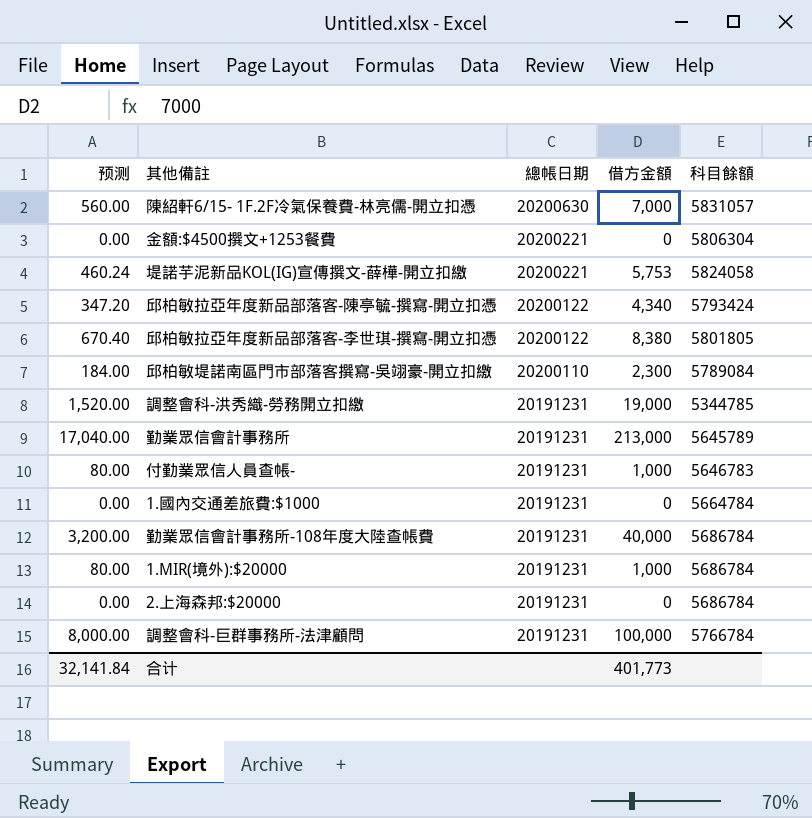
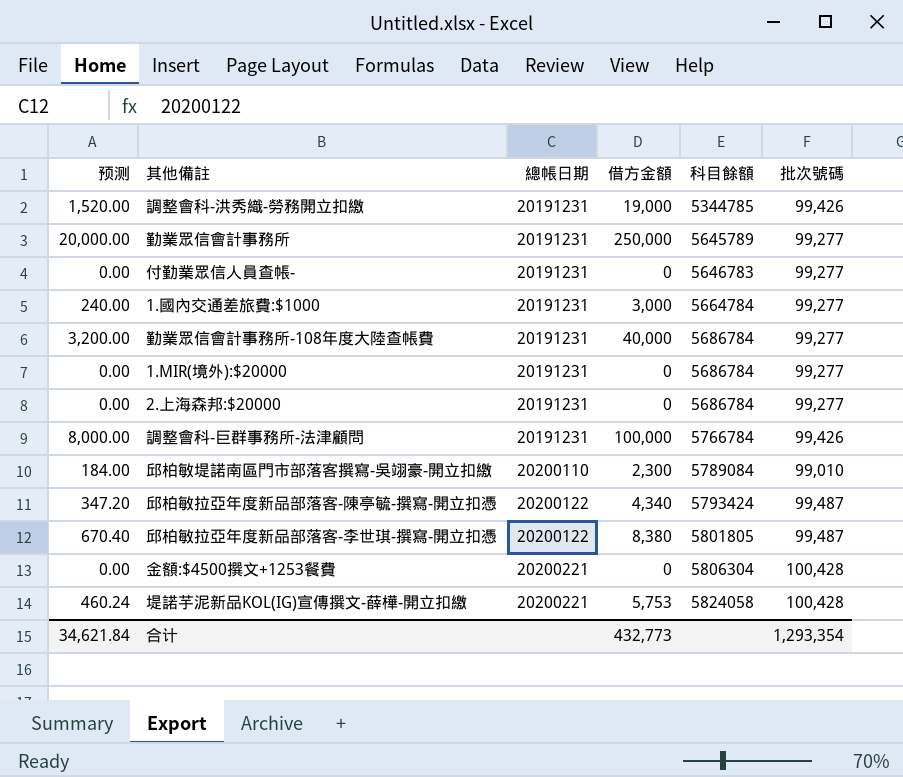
row order: 總帳日期 descending -> 總帳日期 ascending
column 批次號碼 | position: none -> 6
row 陳紹軒6/15- 1F.2F冷氣保養費-林亮儒-開立扣憑: 560.00 | 20200630 | 7,000 | 5831057 -> none
勤業眾信會計事務所 | 预测: 17,040.00 -> 20,000.00
勤業眾信會計事務所 | 借方金額: 213,000 -> 250,000
付勤業眾信人員查帳- | 预测: 80.00 -> 0.00
付勤業眾信人員查帳- | 借方金額: 1,000 -> 0
1.國內交通差旅費:$1000 | 预测: 0.00 -> 240.00
1.國內交通差旅費:$1000 | 借方金額: 0 -> 3,000
1.MIR(境外):$20000 | 预测: 80.00 -> 0.00
1.MIR(境外):$20000 | 借方金額: 1,000 -> 0
合计 | 预测: 32,141.84 -> 34,621.84
合计 | 借方金額: 401,773 -> 432,773

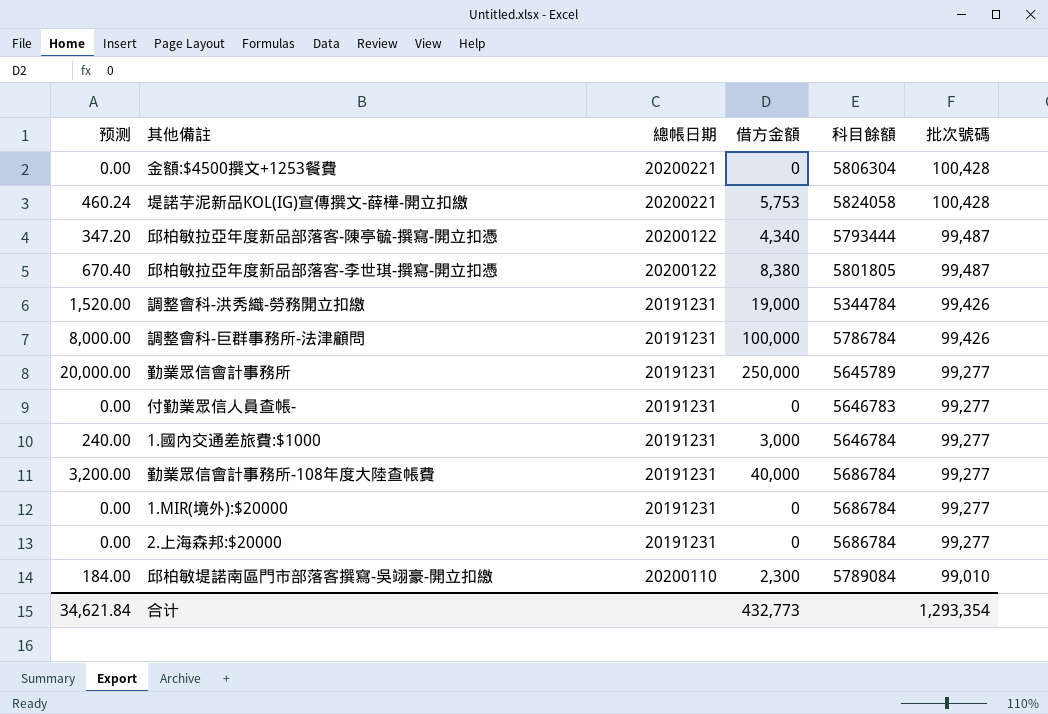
row order: 總帳日期 ascending -> 批次號碼 descending
邱柏敏拉亞年度新品部落客-陳亭毓-撰寫-開立扣憑 | 科目餘額: 5793424 -> 5793444
調整會科-洪秀織-勞務開立扣繳 | 科目餘額: 5344785 -> 5344784
調整會科-巨群事務所-法津顧問 | 科目餘額: 5766784 -> 5786784
1.國內交通差旅費:$1000 | 科目餘額: 5664784 -> 5646784

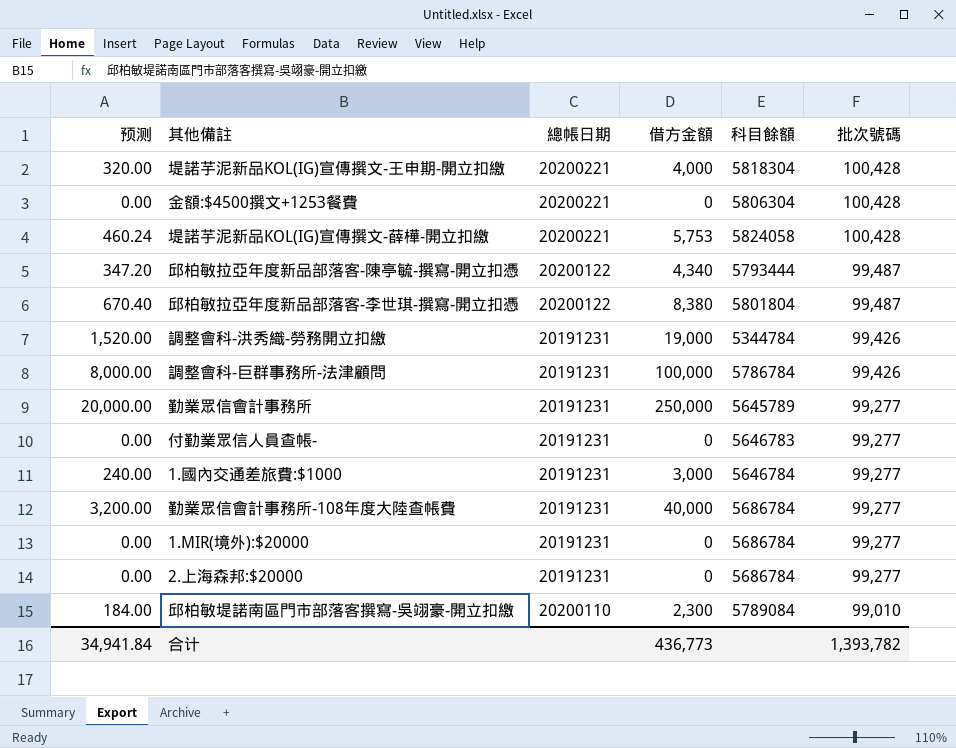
row 堤諾芋泥新品KOL(IG)宣傳撰文-王申期-開立扣繳: none -> 320.00 | 20200221 | 4,000 | 5818304 | 100,428
邱柏敏拉亞年度新品部落客-李世琪-撰寫-開立扣憑 | 科目餘額: 5801805 -> 5801804
合计 | 预测: 34,621.84 -> 34,941.84
合计 | 借方金額: 432,773 -> 436,773
合计 | 批次號碼: 1,293,354 -> 1,393,782

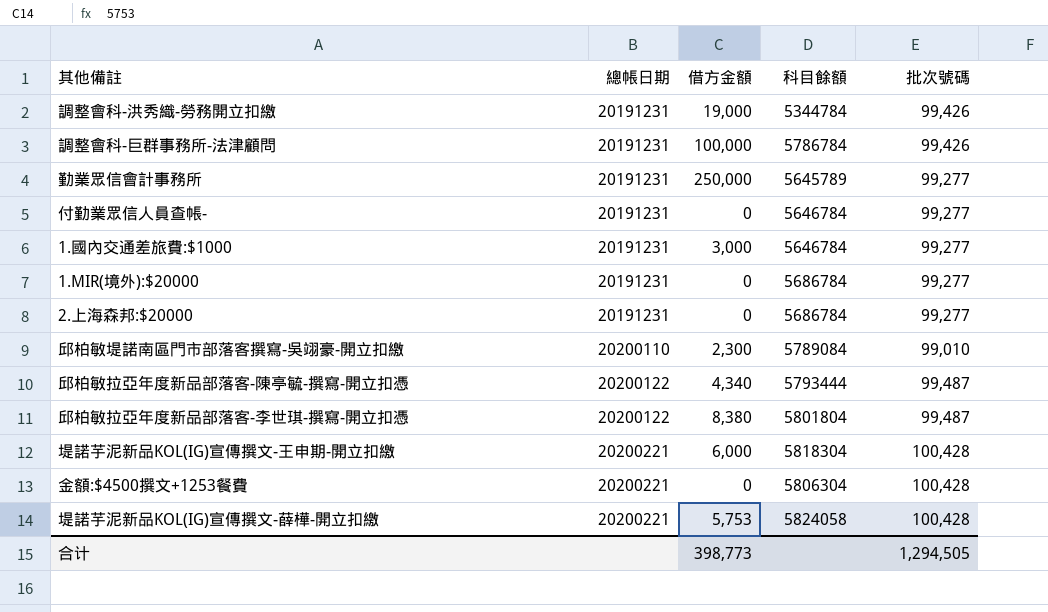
row order: 批次號碼 descending -> 總帳日期 ascending
column 预测 | formula: [借方金額] * 0.08 -> none
row 勤業眾信會計事務所-108年度大陸查帳費: 3,200.00 | 20191231 | 40,000 | 5686784 | 99,277 -> none
付勤業眾信人員查帳- | 科目餘額: 5646783 -> 5646784
堤諾芋泥新品KOL(IG)宣傳撰文-王申期-開立扣繳 | 借方金額: 4,000 -> 6,000
合计 | 借方金額: 436,773 -> 398,773
合计 | 批次號碼: 1,393,782 -> 1,294,505

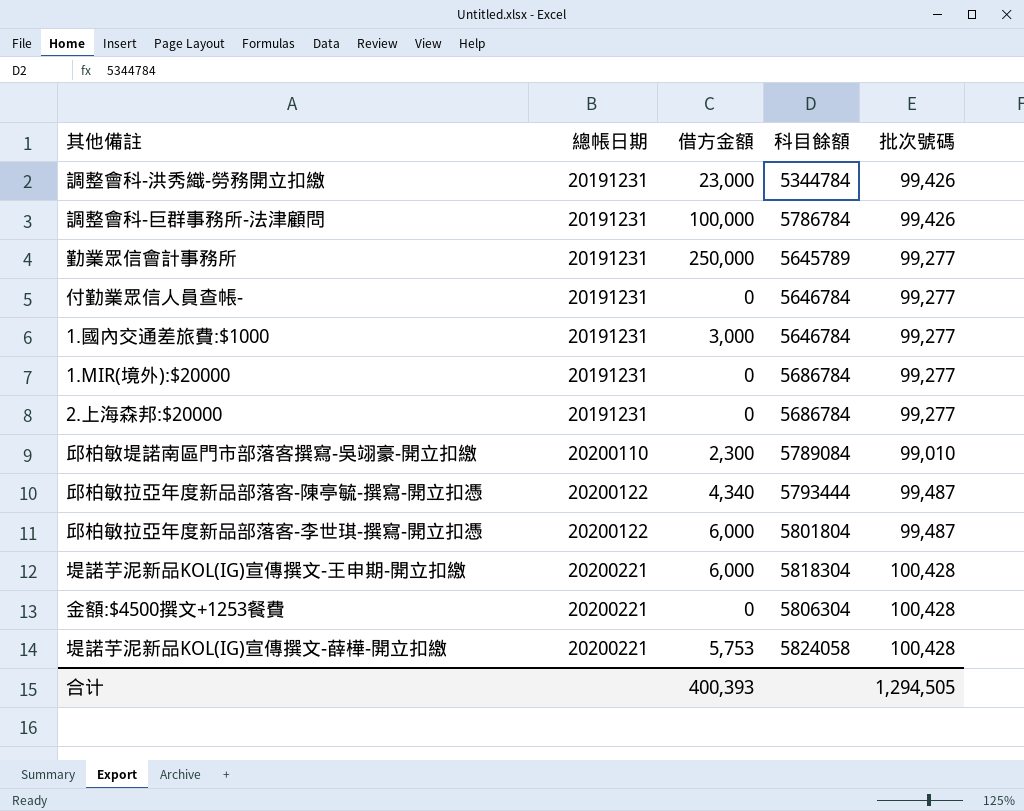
調整會科-洪秀織-勞務開立扣繳 | 借方金額: 19,000 -> 23,000
邱柏敏拉亞年度新品部落客-李世琪-撰寫-開立扣憑 | 借方金額: 8,380 -> 6,000
合计 | 借方金額: 398,773 -> 400,393

